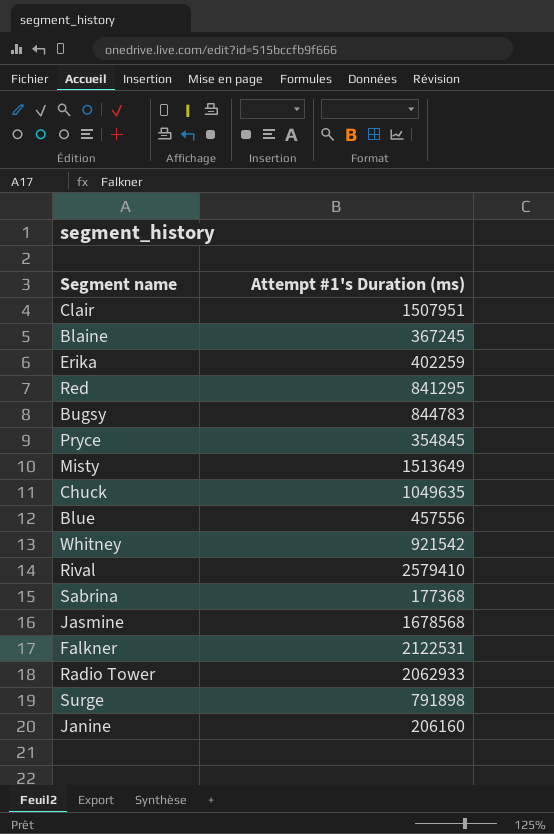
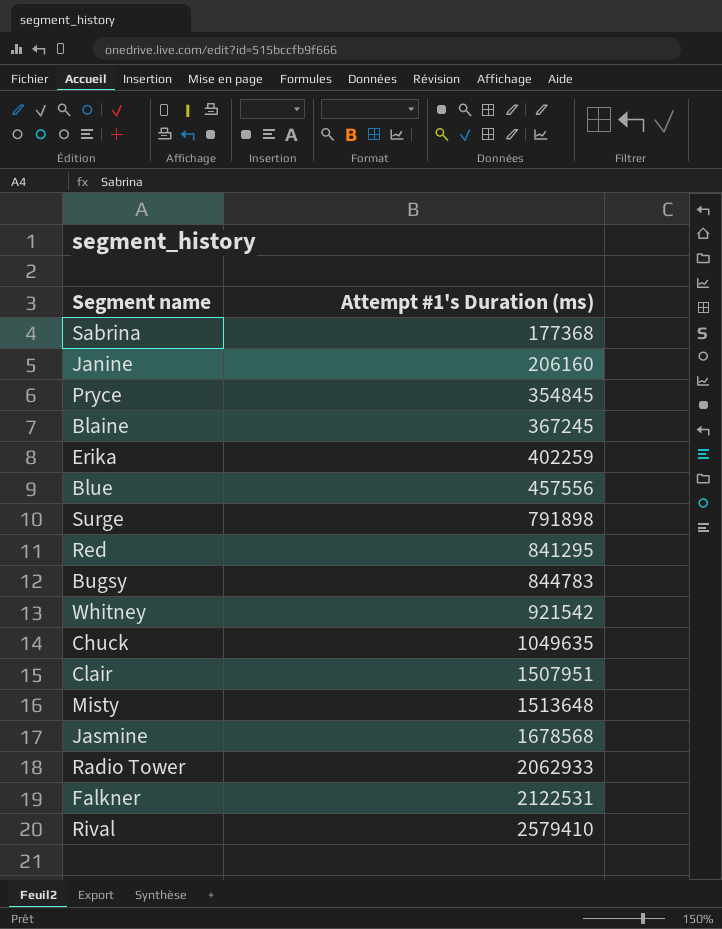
row order: none -> Attempt #1's Duration (ms) ascending
Misty | Attempt #1's Duration (ms): 1513649 -> 1513648

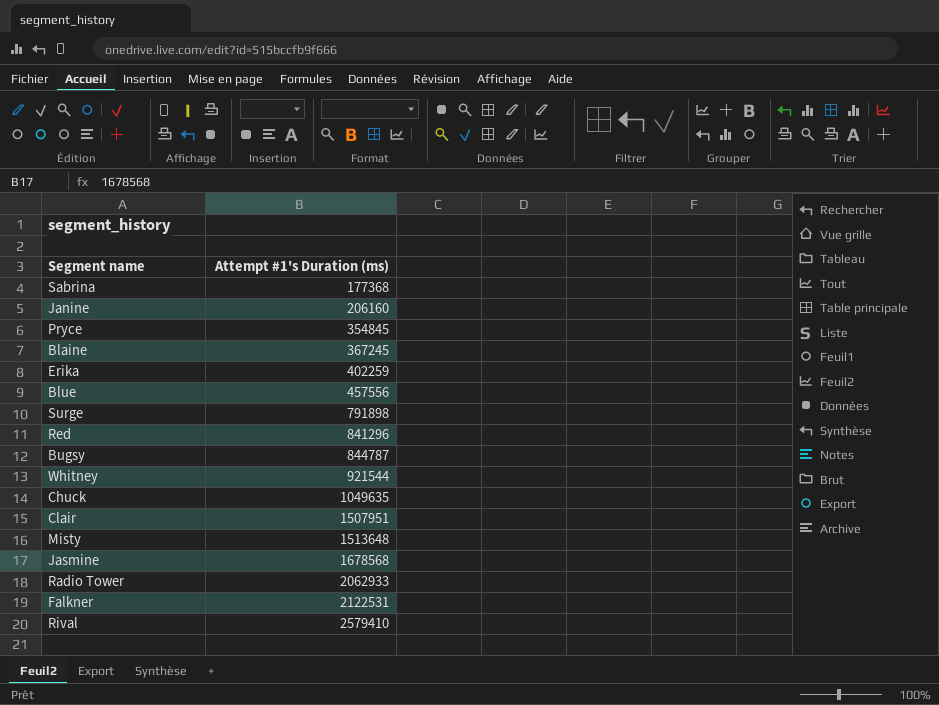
Red | Attempt #1's Duration (ms): 841295 -> 841296
Bugsy | Attempt #1's Duration (ms): 844783 -> 844787
Whitney | Attempt #1's Duration (ms): 921542 -> 921544

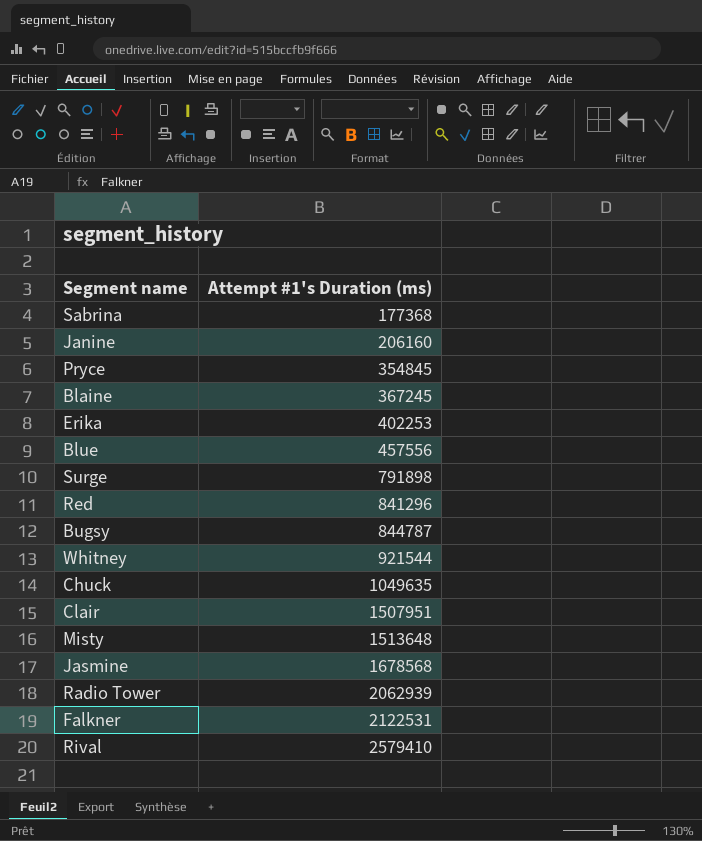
Erika | Attempt #1's Duration (ms): 402259 -> 402253
Radio Tower | Attempt #1's Duration (ms): 2062933 -> 2062939

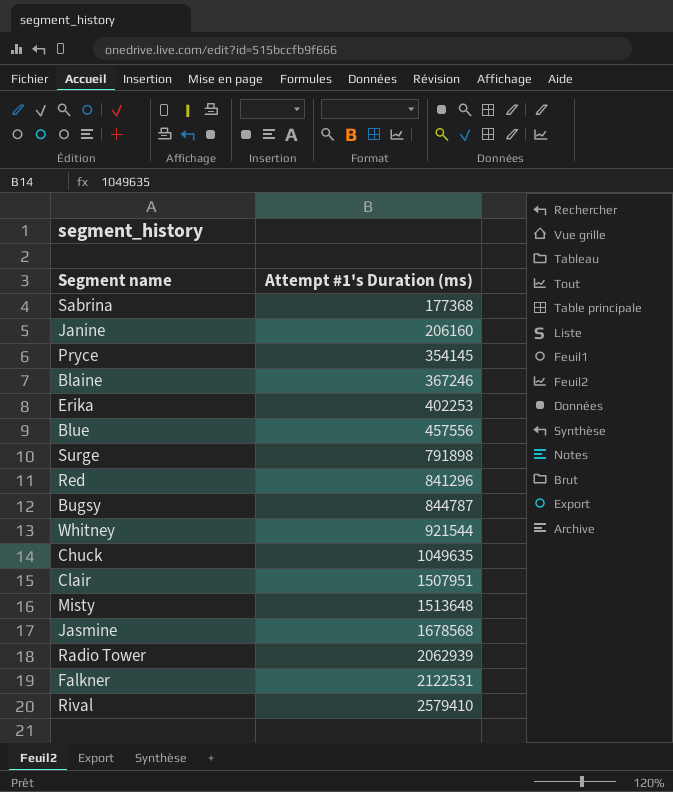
Pryce | Attempt #1's Duration (ms): 354845 -> 354145
Blaine | Attempt #1's Duration (ms): 367245 -> 367246

